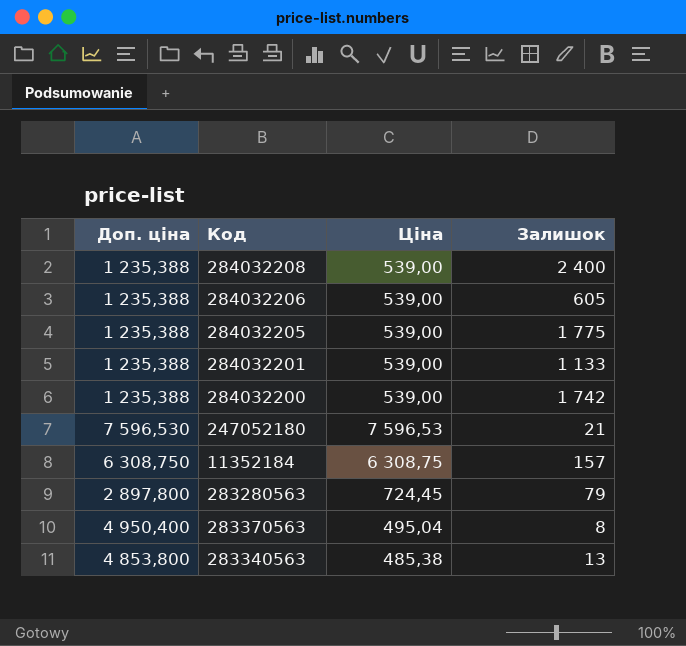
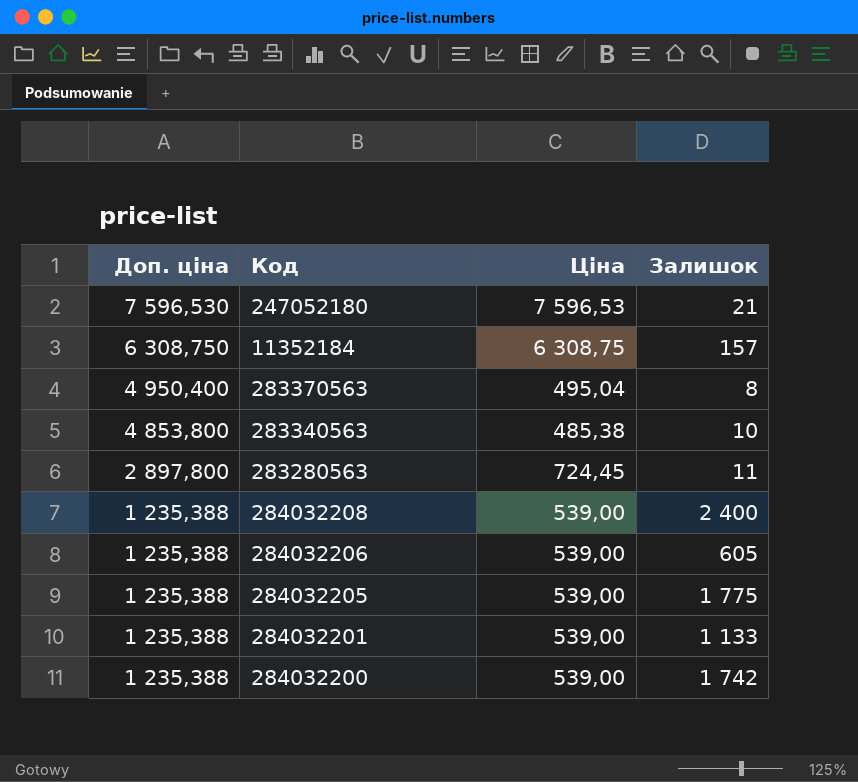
row order: none -> Доп. ціна descending
283340563 | Залишок: 13 -> 10
283280563 | Залишок: 79 -> 11

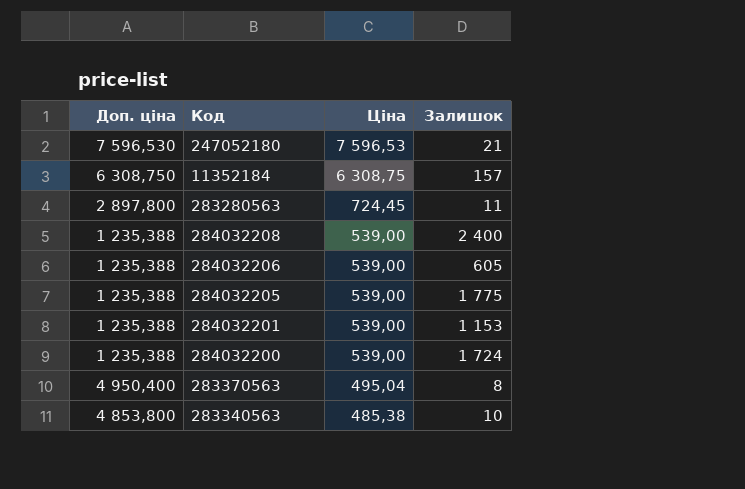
row order: Доп. ціна descending -> Ціна descending
284032201 | Залишок: 1 133 -> 1 153
284032200 | Залишок: 1 742 -> 1 724

